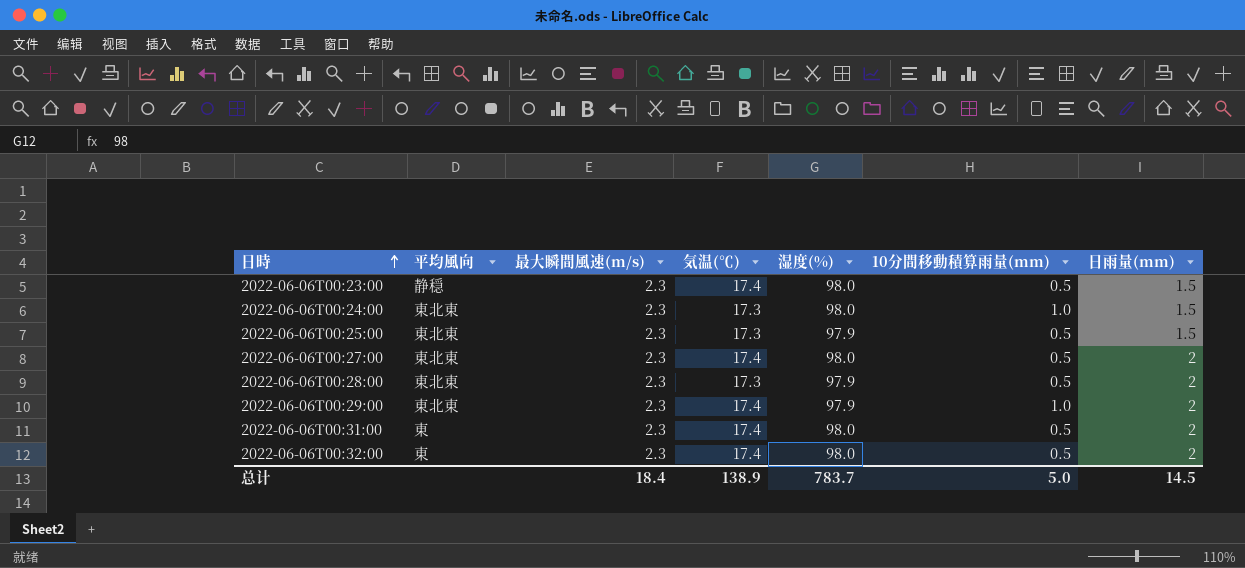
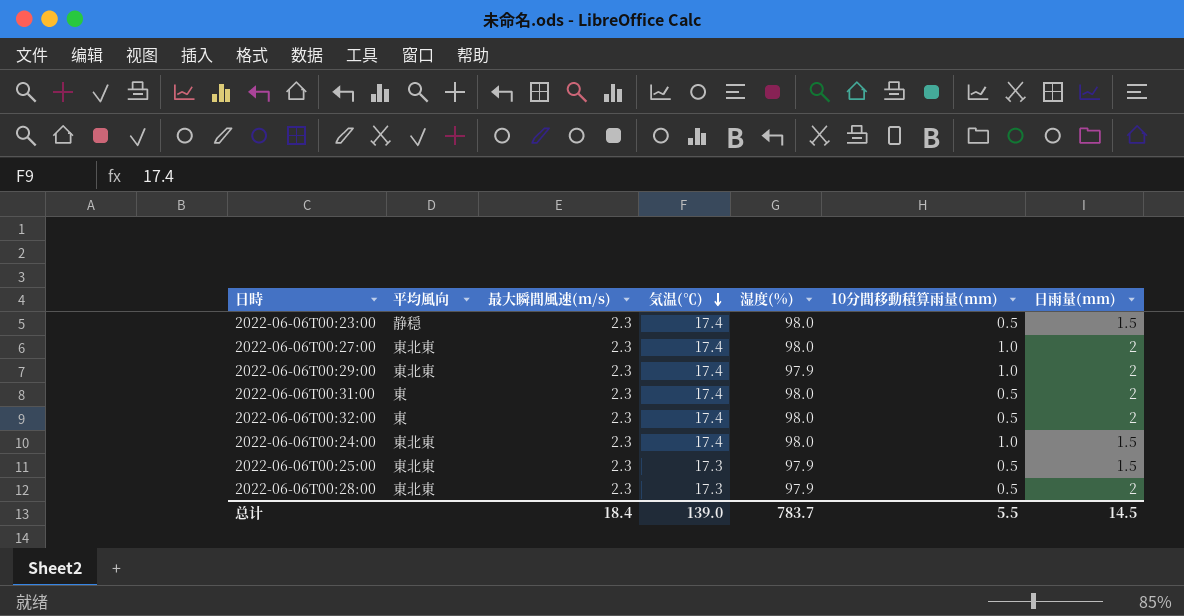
row order: 日時 ascending -> 気温(℃) descending
2022-06-06T00:27:00 | 10分間移動積算雨量(mm): 0.5 -> 1.0
2022-06-06T00:24:00 | 気温(℃): 17.3 -> 17.4
总计 | 気温(℃): 138.9 -> 139.0
总计 | 10分間移動積算雨量(mm): 5.0 -> 5.5

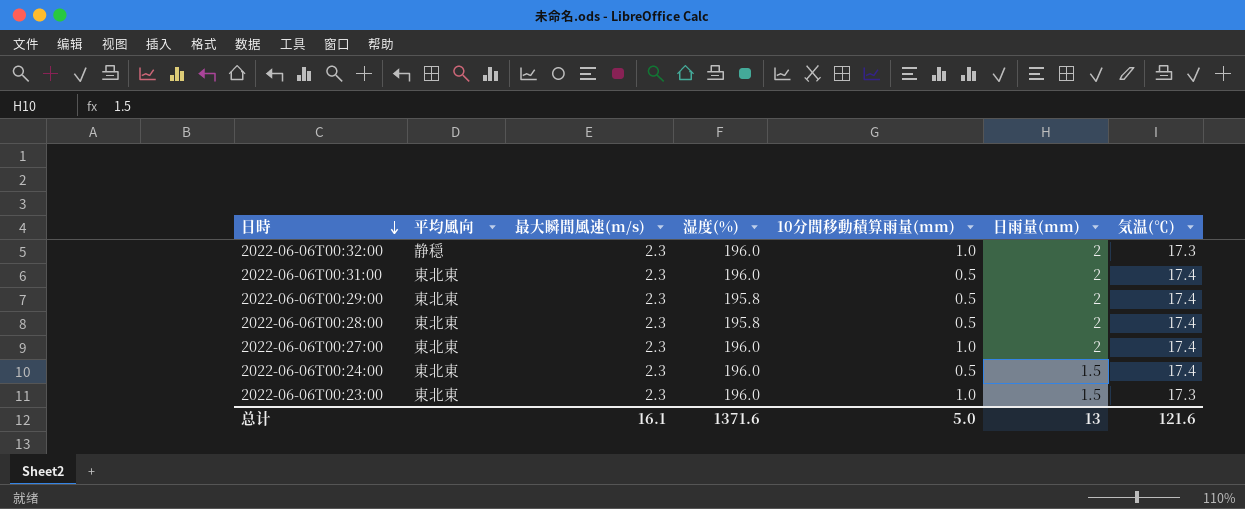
row order: 気温(℃) descending -> 日時 descending
column 気温(℃) | position: 4 -> 7
row 2022-06-06T00:25:00: 東北東 | 2.3 | 17.3 | 97.9 | 0.5 | 1.5 -> none
2022-06-06T00:32:00 | 平均風向: 東 -> 静穏
2022-06-06T00:32:00 | 湿度(%): 98.0 -> 196.0
2022-06-06T00:32:00 | 10分間移動積算雨量(mm): 0.5 -> 1.0
2022-06-06T00:32:00 | 気温(℃): 17.4 -> 17.3
2022-06-06T00:31:00 | 平均風向: 東 -> 東北東
2022-06-06T00:31:00 | 湿度(%): 98.0 -> 196.0
2022-06-06T00:29:00 | 湿度(%): 97.9 -> 195.8
2022-06-06T00:29:00 | 10分間移動積算雨量(mm): 1.0 -> 0.5
2022-06-06T00:28:00 | 湿度(%): 97.9 -> 195.8
2022-06-06T00:28:00 | 気温(℃): 17.3 -> 17.4
2022-06-06T00:27:00 | 湿度(%): 98.0 -> 196.0
2022-06-06T00:24:00 | 湿度(%): 98.0 -> 196.0
2022-06-06T00:24:00 | 10分間移動積算雨量(mm): 1.0 -> 0.5
2022-06-06T00:23:00 | 平均風向: 静穏 -> 東北東
2022-06-06T00:23:00 | 湿度(%): 98.0 -> 196.0
2022-06-06T00:23:00 | 10分間移動積算雨量(mm): 0.5 -> 1.0
2022-06-06T00:23:00 | 気温(℃): 17.4 -> 17.3
总计 | 最大瞬間風速(m/s): 18.4 -> 16.1
总计 | 湿度(%): 783.7 -> 1371.6
总计 | 10分間移動積算雨量(mm): 5.5 -> 5.0
总计 | 日雨量(mm): 14.5 -> 13
总计 | 気温(℃): 139.0 -> 121.6

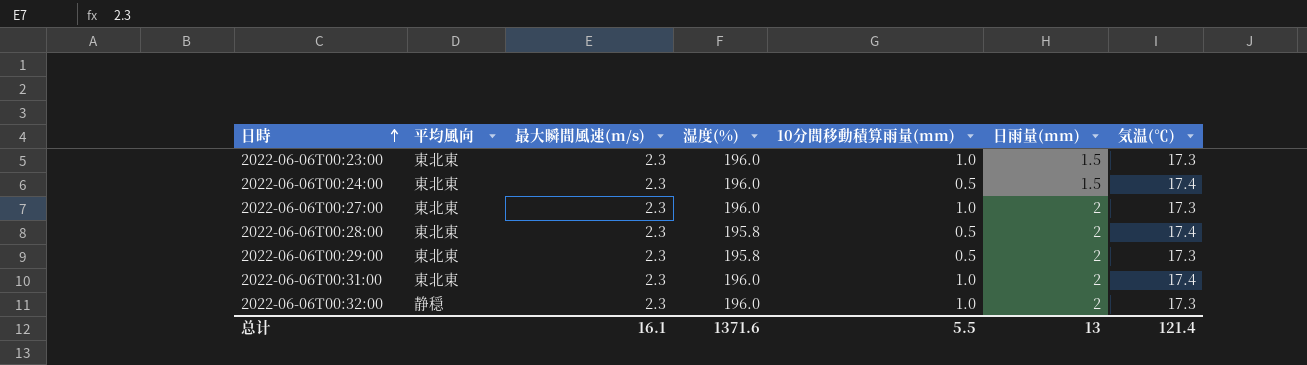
row order: 日時 descending -> 日時 ascending
2022-06-06T00:27:00 | 気温(℃): 17.4 -> 17.3
2022-06-06T00:29:00 | 気温(℃): 17.4 -> 17.3
2022-06-06T00:31:00 | 10分間移動積算雨量(mm): 0.5 -> 1.0
总计 | 10分間移動積算雨量(mm): 5.0 -> 5.5
总计 | 気温(℃): 121.6 -> 121.4

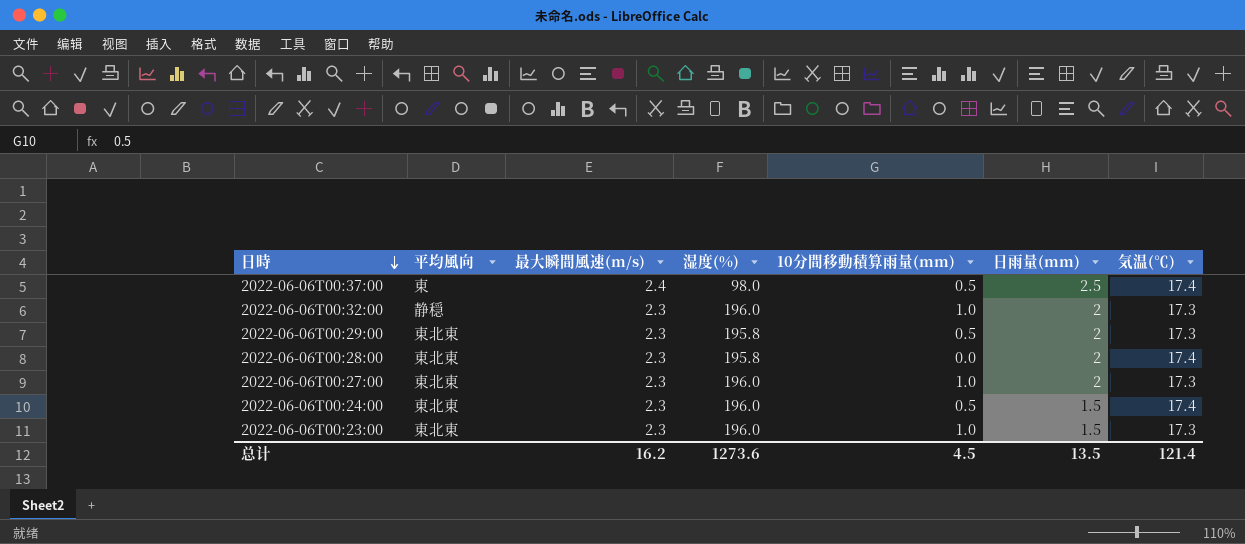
row order: 日時 ascending -> 日時 descending
row 2022-06-06T00:31:00: 東北東 | 2.3 | 196.0 | 1.0 | 2 | 17.4 -> none
row 2022-06-06T00:37:00: none -> 東 | 2.4 | 98.0 | 0.5 | 2.5 | 17.4
2022-06-06T00:28:00 | 10分間移動積算雨量(mm): 0.5 -> 0.0
总计 | 最大瞬間風速(m/s): 16.1 -> 16.2
总计 | 湿度(%): 1371.6 -> 1273.6
总计 | 10分間移動積算雨量(mm): 5.5 -> 4.5
总计 | 日雨量(mm): 13 -> 13.5

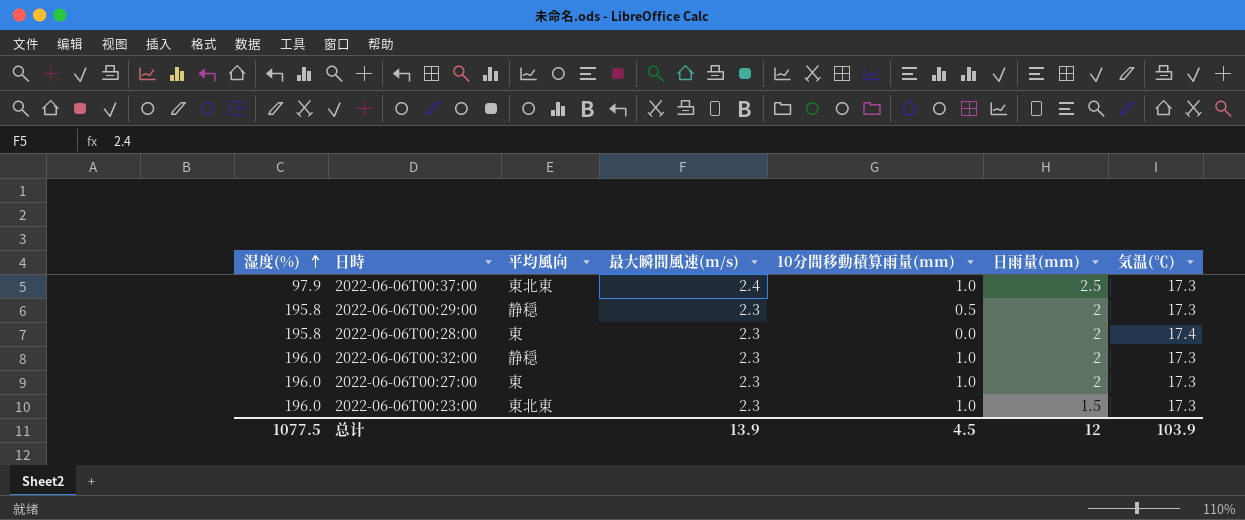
row order: 日時 descending -> 湿度(%) ascending
column 湿度(%) | position: 4 -> 1
row 2022-06-06T00:24:00: 東北東 | 2.3 | 196.0 | 0.5 | 1.5 | 17.4 -> none
2022-06-06T00:37:00 | 湿度(%): 98.0 -> 97.9
2022-06-06T00:37:00 | 平均風向: 東 -> 東北東
2022-06-06T00:37:00 | 10分間移動積算雨量(mm): 0.5 -> 1.0
2022-06-06T00:37:00 | 気温(℃): 17.4 -> 17.3
2022-06-06T00:29:00 | 平均風向: 東北東 -> 静穏
2022-06-06T00:28:00 | 平均風向: 東北東 -> 東
2022-06-06T00:27:00 | 平均風向: 東北東 -> 東
总计 | 湿度(%): 1273.6 -> 1077.5
总计 | 最大瞬間風速(m/s): 16.2 -> 13.9
总计 | 日雨量(mm): 13.5 -> 12
总计 | 気温(℃): 121.4 -> 103.9

